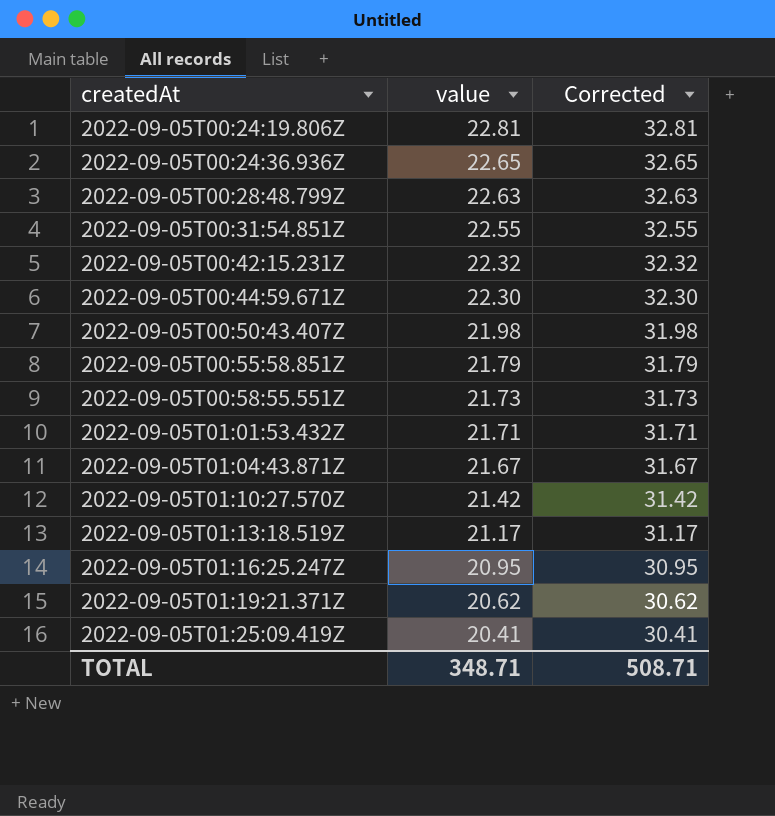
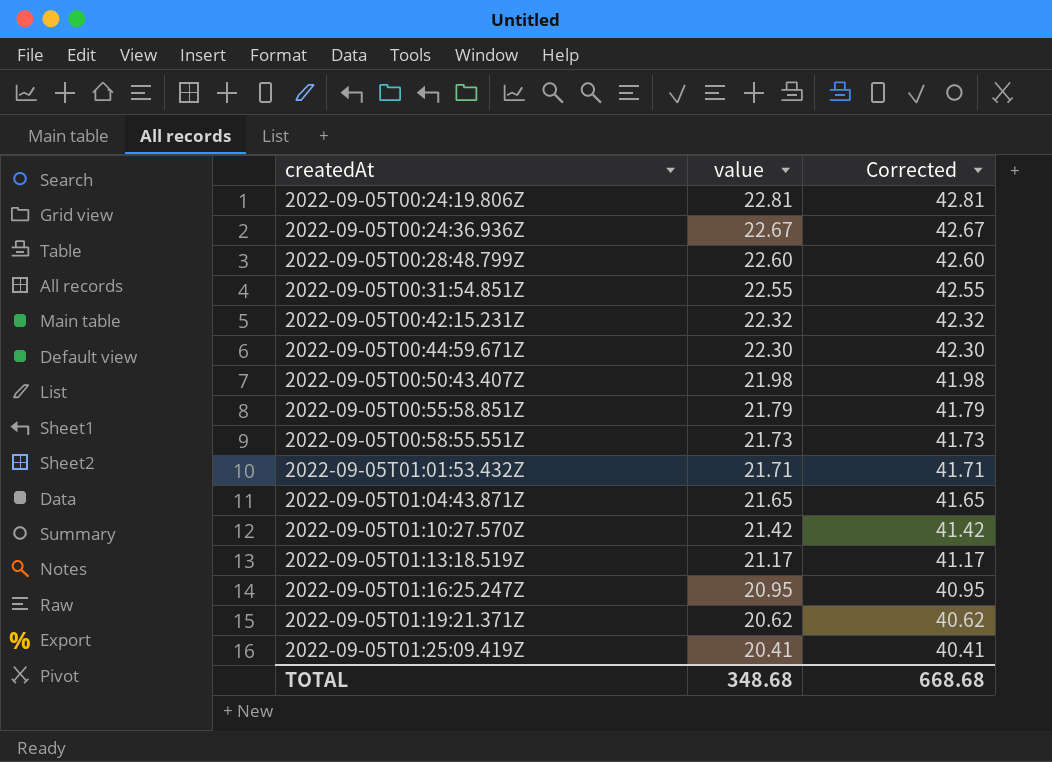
column Corrected | formula: [value] + 10 -> [value] + 20
2022-09-05T00:24:36.936Z | value: 22.65 -> 22.67
2022-09-05T00:28:48.799Z | value: 22.63 -> 22.60
2022-09-05T01:04:43.871Z | value: 21.67 -> 21.65
TOTAL | value: 348.71 -> 348.68
TOTAL | Corrected: 508.71 -> 668.68

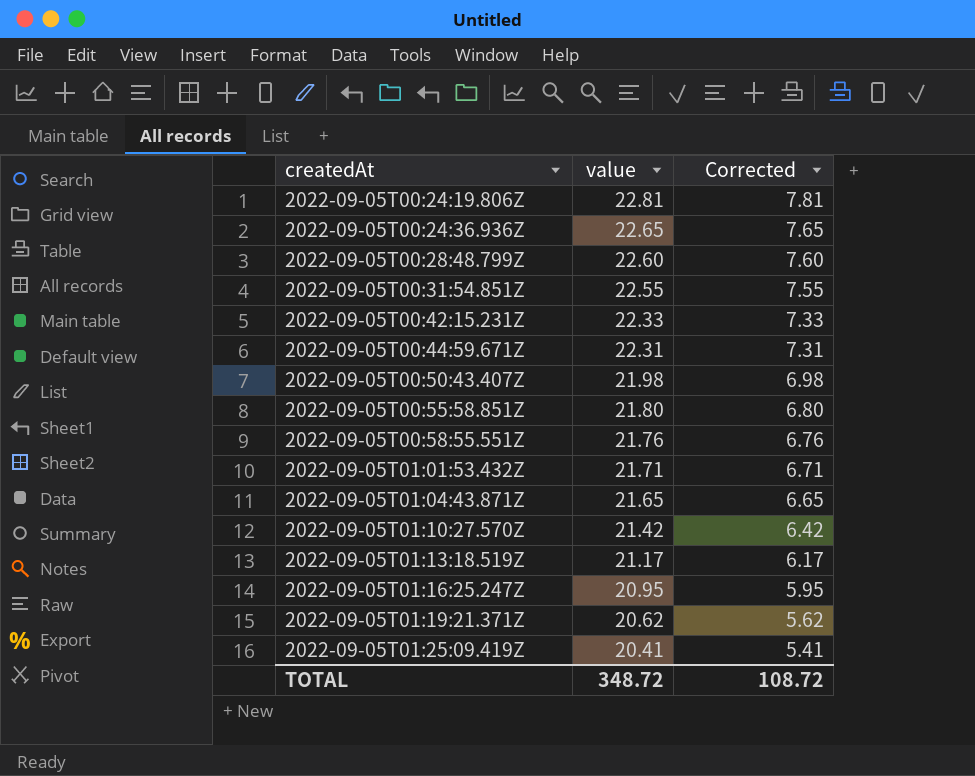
column Corrected | formula: [value] + 20 -> [value] - 15
2022-09-05T00:24:36.936Z | value: 22.67 -> 22.65
2022-09-05T00:42:15.231Z | value: 22.32 -> 22.33
2022-09-05T00:44:59.671Z | value: 22.30 -> 22.31
2022-09-05T00:55:58.851Z | value: 21.79 -> 21.80
2022-09-05T00:58:55.551Z | value: 21.73 -> 21.76
TOTAL | value: 348.68 -> 348.72
TOTAL | Corrected: 668.68 -> 108.72

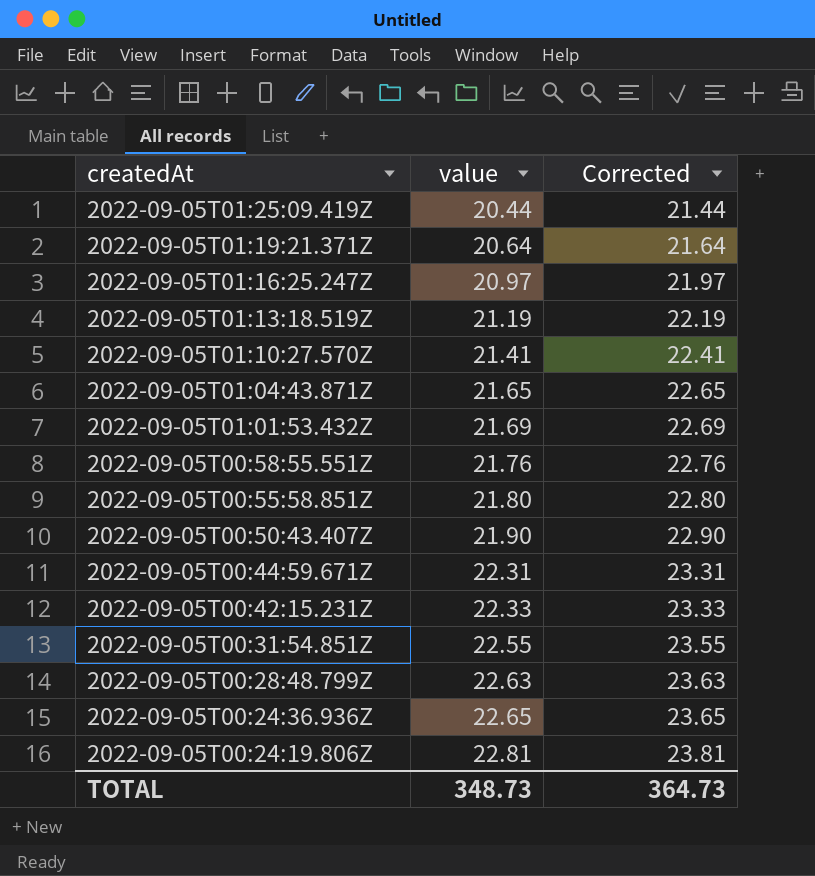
row order: createdAt ascending -> createdAt descending
column Corrected | formula: [value] - 15 -> [value] + 1
2022-09-05T01:25:09.419Z | value: 20.41 -> 20.44
2022-09-05T01:19:21.371Z | value: 20.62 -> 20.64
2022-09-05T01:16:25.247Z | value: 20.95 -> 20.97
2022-09-05T01:13:18.519Z | value: 21.17 -> 21.19
2022-09-05T01:10:27.570Z | value: 21.42 -> 21.41
2022-09-05T01:01:53.432Z | value: 21.71 -> 21.69
2022-09-05T00:50:43.407Z | value: 21.98 -> 21.90
2022-09-05T00:28:48.799Z | value: 22.60 -> 22.63
TOTAL | value: 348.72 -> 348.73
TOTAL | Corrected: 108.72 -> 364.73

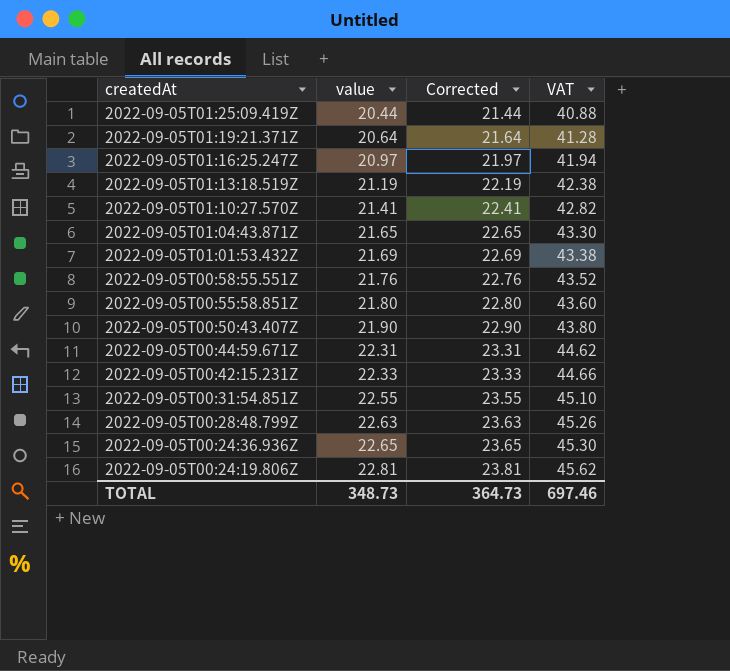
column VAT | formula: none -> [value] * 2

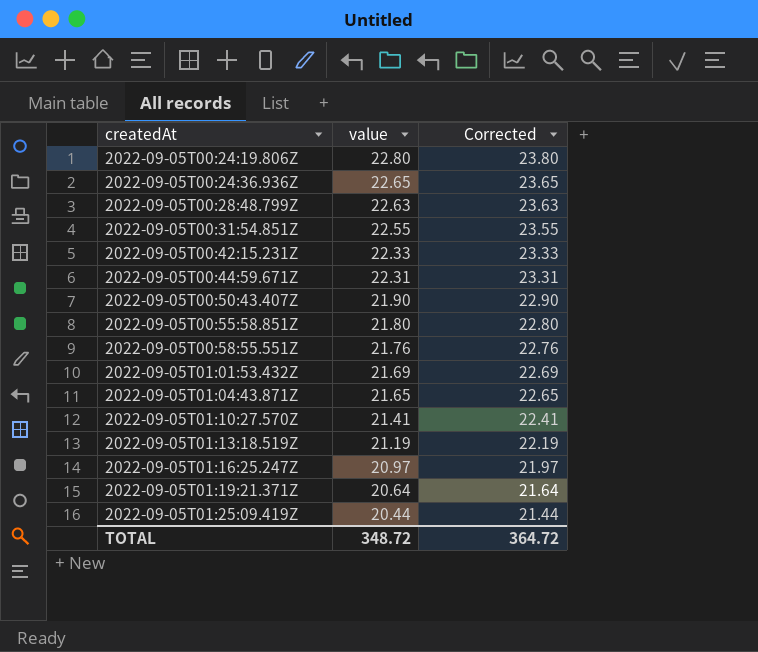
row order: createdAt descending -> createdAt ascending
column VAT | formula: [value] * 2 -> none
2022-09-05T00:24:19.806Z | value: 22.81 -> 22.80
2022-09-05T00:24:19.806Z | Corrected: 23.81 -> 23.80
TOTAL | value: 348.73 -> 348.72
TOTAL | Corrected: 364.73 -> 364.72

